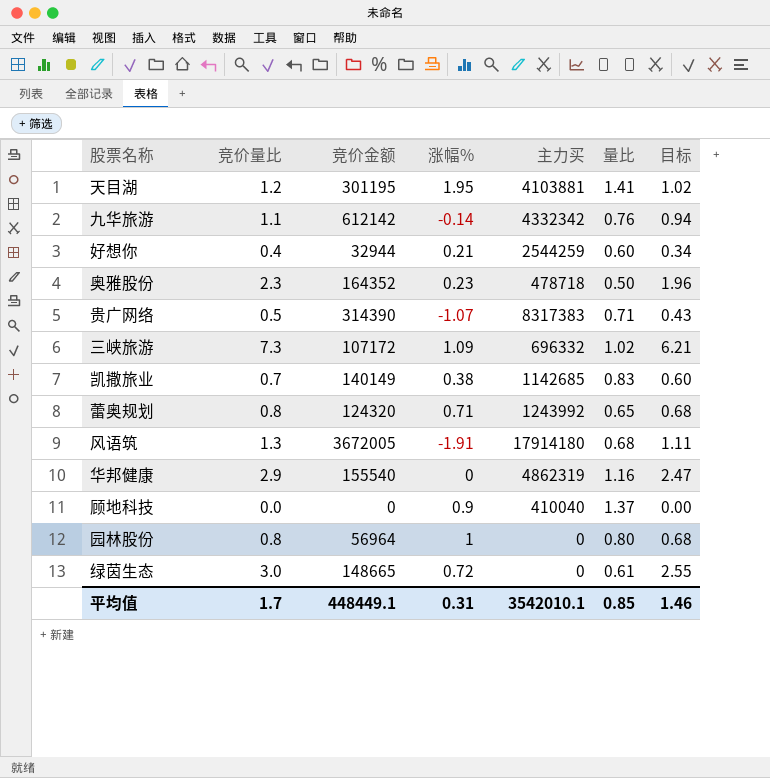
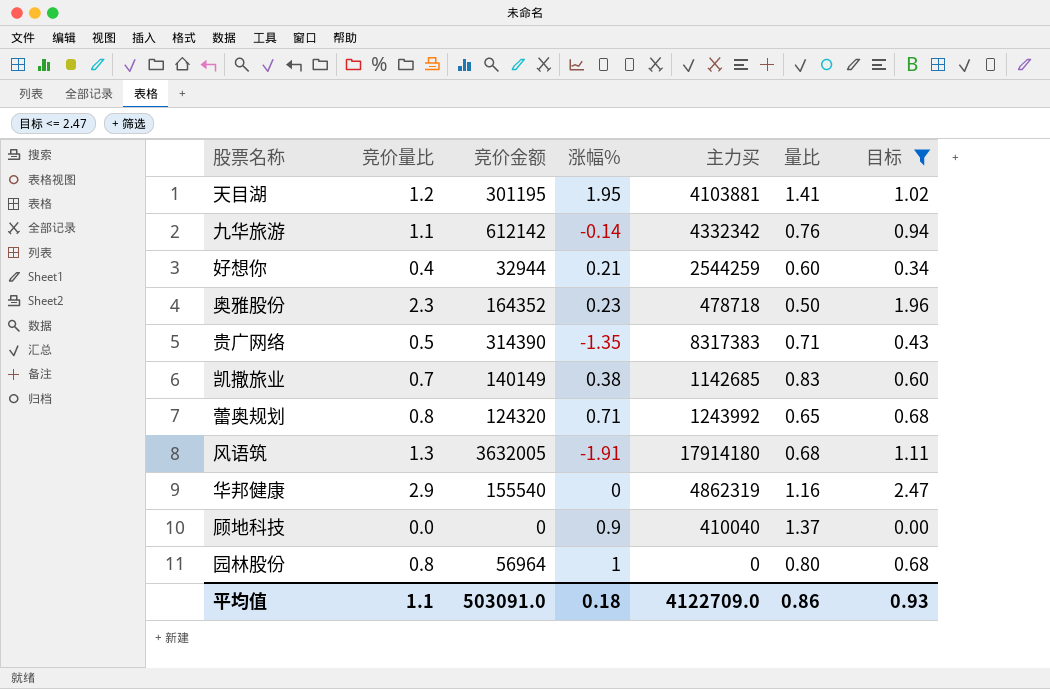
filter: none -> 目标 <= 2.47
贵广网络 | 涨幅%: -1.07 -> -1.35
风语筑 | 竞价金额: 3672005 -> 3632005
平均值 | 竞价量比: 1.7 -> 1.1
平均值 | 竞价金额: 448449.1 -> 503091.0
平均值 | 涨幅%: 0.31 -> 0.18
平均值 | 主力买: 3542010.1 -> 4122709.0
平均值 | 量比: 0.85 -> 0.86
平均值 | 目标: 1.46 -> 0.93

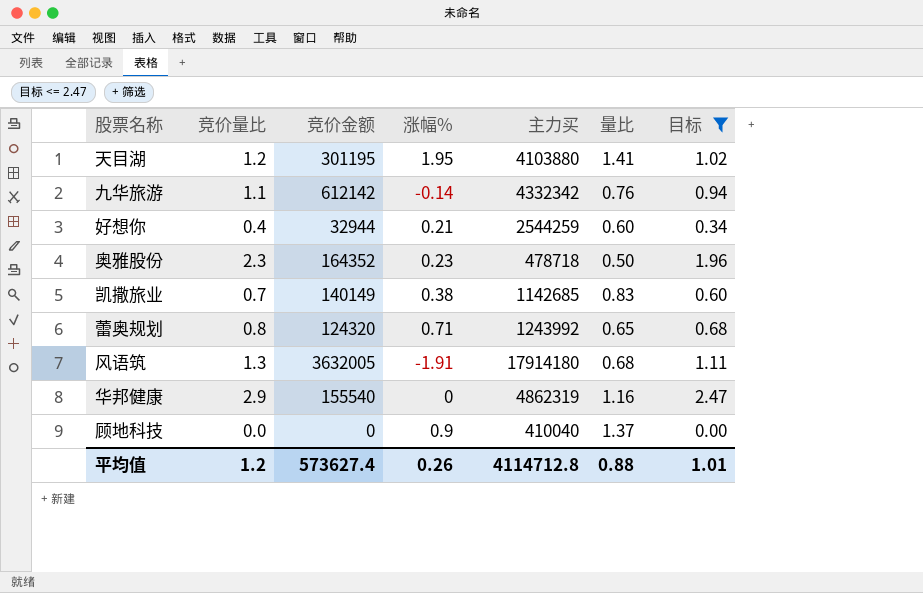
row 贵广网络: 0.5 | 314390 | -1.35 | 8317383 | 0.71 | 0.43 -> none
row 园林股份: 0.8 | 56964 | 1 | 0 | 0.80 | 0.68 -> none
天目湖 | 主力买: 4103881 -> 4103880
平均值 | 竞价量比: 1.1 -> 1.2
平均值 | 竞价金额: 503091.0 -> 573627.4
平均值 | 涨幅%: 0.18 -> 0.26
平均值 | 主力买: 4122709.0 -> 4114712.8
平均值 | 量比: 0.86 -> 0.88
平均值 | 目标: 0.93 -> 1.01

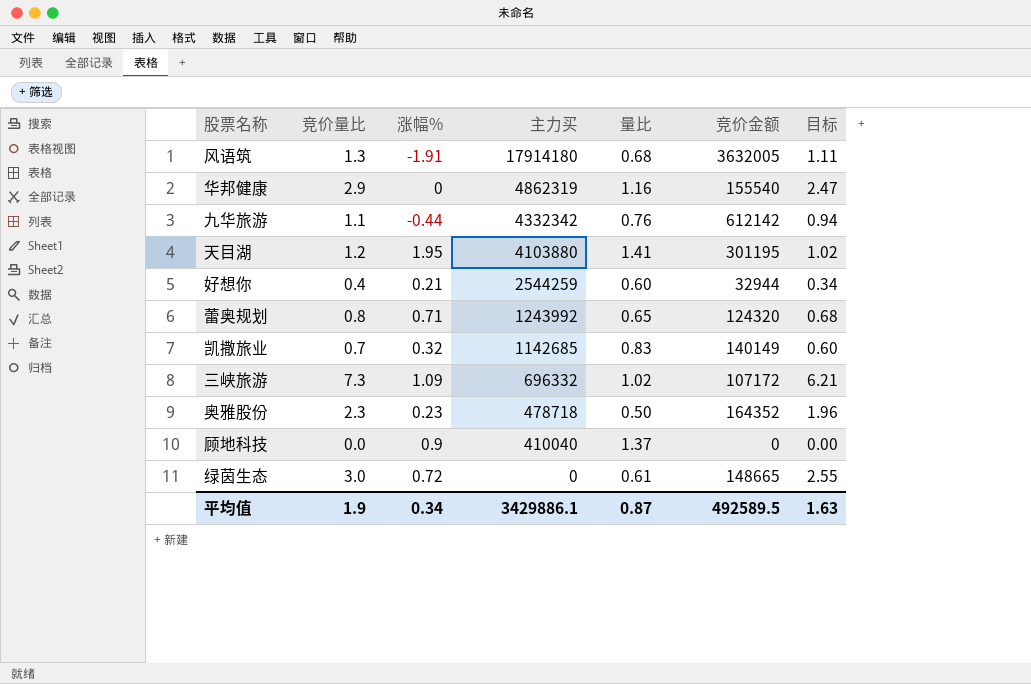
filter: 目标 <= 2.47 -> none
row order: none -> 主力买 descending
column 竞价金额 | position: 3 -> 6
九华旅游 | 涨幅%: -0.14 -> -0.44
凯撒旅业 | 涨幅%: 0.38 -> 0.32
平均值 | 竞价量比: 1.2 -> 1.9
平均值 | 涨幅%: 0.26 -> 0.34
平均值 | 主力买: 4114712.8 -> 3429886.1
平均值 | 量比: 0.88 -> 0.87
平均值 | 竞价金额: 573627.4 -> 492589.5
平均值 | 目标: 1.01 -> 1.63

